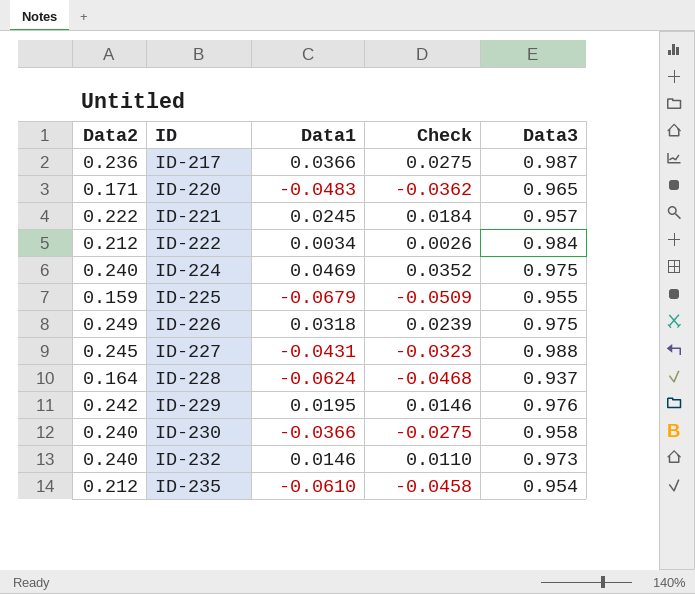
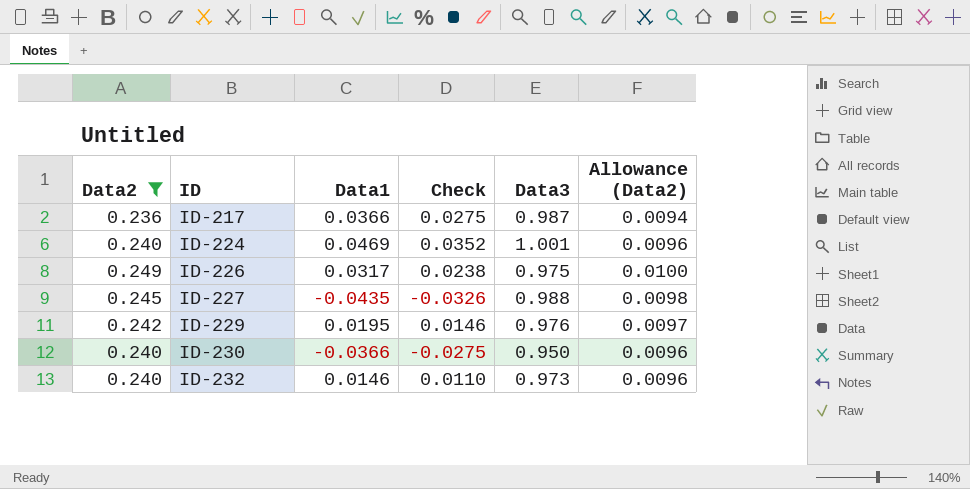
filter: none -> Data2 >= 0.236
column Allowance (Data2) | formula: none -> [Data2] * 0.04
ID-224 | Data3: 0.975 -> 1.001
ID-226 | Data1: 0.0318 -> 0.0317
ID-226 | Check: 0.0239 -> 0.0238
ID-227 | Data1: -0.0431 -> -0.0435
ID-227 | Check: -0.0323 -> -0.0326
ID-230 | Data3: 0.958 -> 0.950

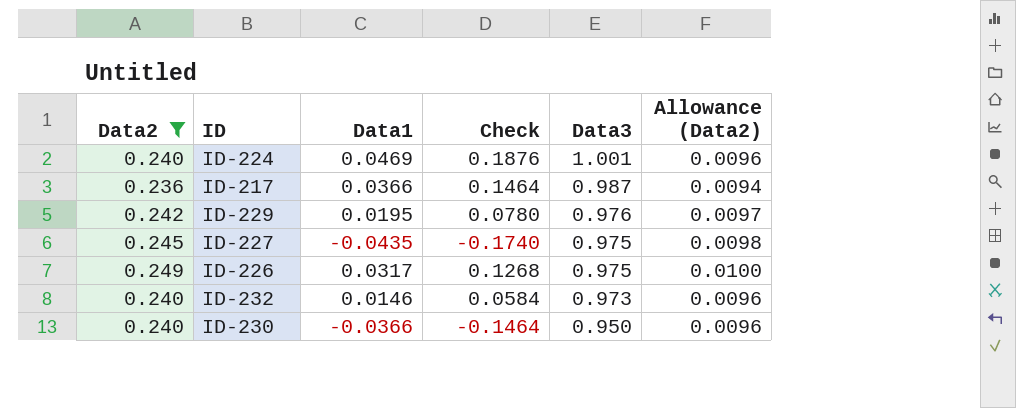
row order: ID ascending -> Data3 descending
column Check | formula: [Data1] * 0.75 -> [Data1] * 4
ID-227 | Data3: 0.988 -> 0.975

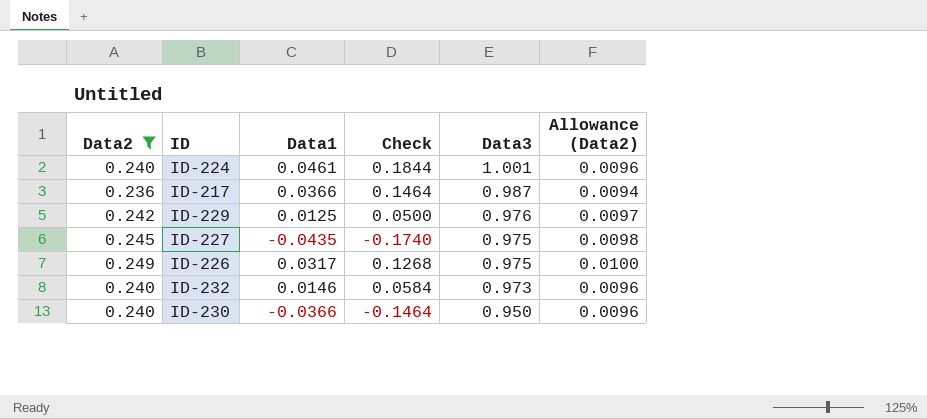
ID-224 | Data1: 0.0469 -> 0.0461
ID-224 | Check: 0.1876 -> 0.1844
ID-229 | Data1: 0.0195 -> 0.0125
ID-229 | Check: 0.0780 -> 0.0500

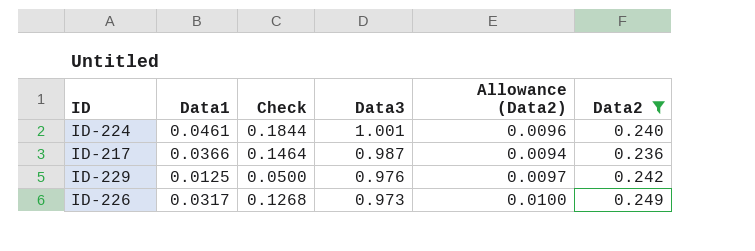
column Data2 | position: 1 -> 6
row ID-227: 0.245 | -0.0435 | -0.1740 | 0.975 | 0.0098 -> none
row ID-232: 0.240 | 0.0146 | 0.0584 | 0.973 | 0.0096 -> none
row ID-230: 0.240 | -0.0366 | -0.1464 | 0.950 | 0.0096 -> none
ID-226 | Data3: 0.975 -> 0.973

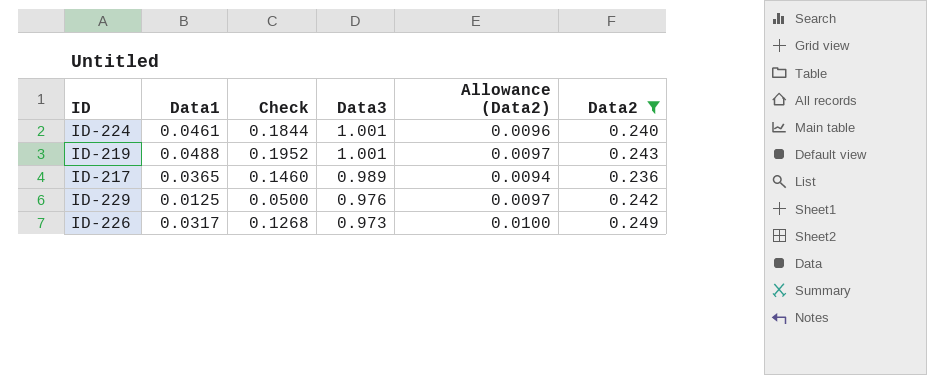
row ID-219: none -> 0.0488 | 0.1952 | 1.001 | 0.0097 | 0.243
ID-217 | Data1: 0.0366 -> 0.0365
ID-217 | Check: 0.1464 -> 0.1460
ID-217 | Data3: 0.987 -> 0.989

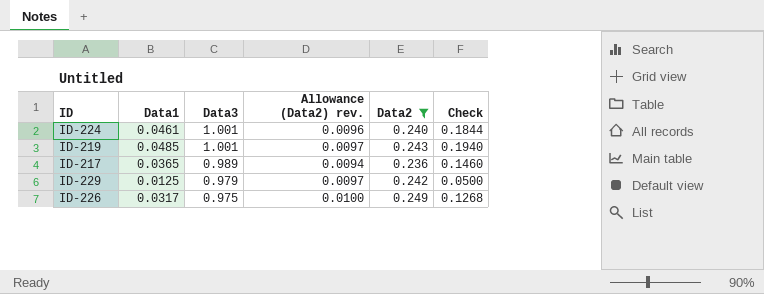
column name: Allowance (Data2) -> Allowance (Data2) rev.
column Check | position: 3 -> 6
ID-219 | Data1: 0.0488 -> 0.0485
ID-219 | Check: 0.1952 -> 0.1940
ID-229 | Data3: 0.976 -> 0.979
ID-226 | Data3: 0.973 -> 0.975

